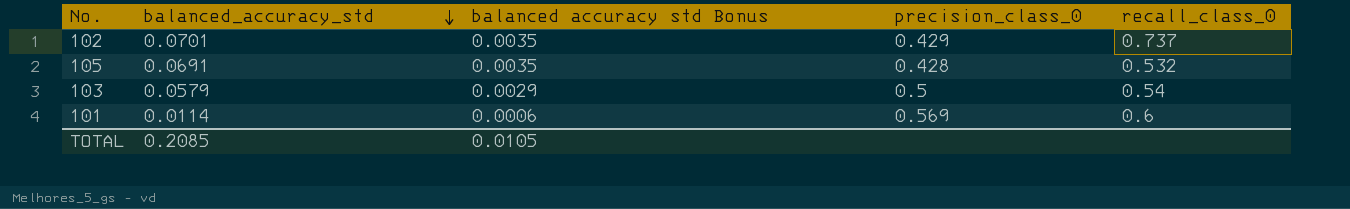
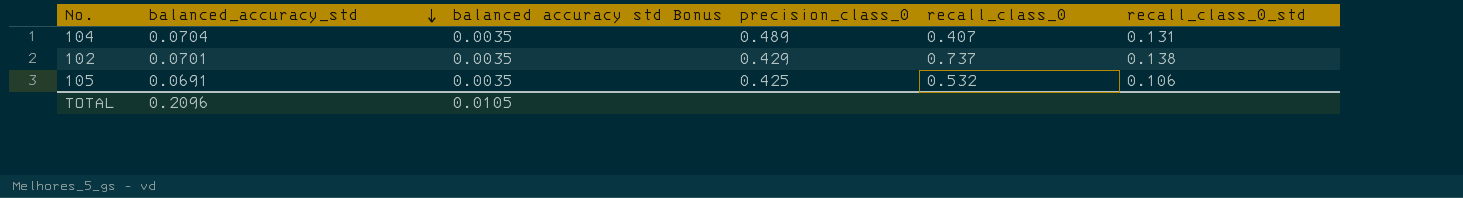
column recall_class_0_std | position: none -> 6
row 103: 0.0579 | 0.0029 | 0.5 | 0.54 -> none
row 101: 0.0114 | 0.0006 | 0.569 | 0.6 -> none
row 104: none -> 0.0704 | 0.0035 | 0.489 | 0.407 | 0.131
105 | precision_class_0: 0.428 -> 0.425
TOTAL | balanced_accuracy_std: 0.2085 -> 0.2096

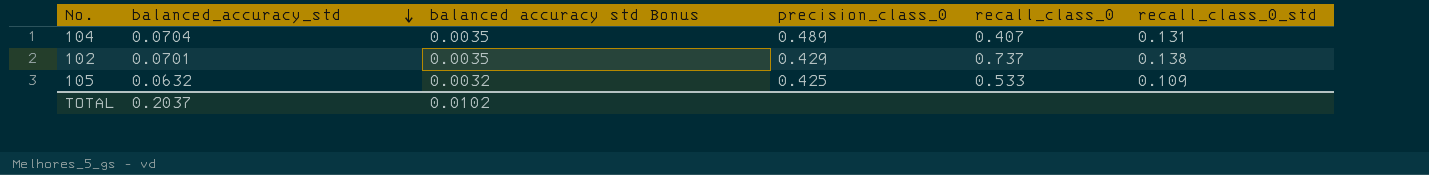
105 | balanced_accuracy_std: 0.0691 -> 0.0632
105 | balanced accuracy std Bonus: 0.0035 -> 0.0032
105 | recall_class_0: 0.532 -> 0.533
105 | recall_class_0_std: 0.106 -> 0.109
TOTAL | balanced_accuracy_std: 0.2096 -> 0.2037
TOTAL | balanced accuracy std Bonus: 0.0105 -> 0.0102

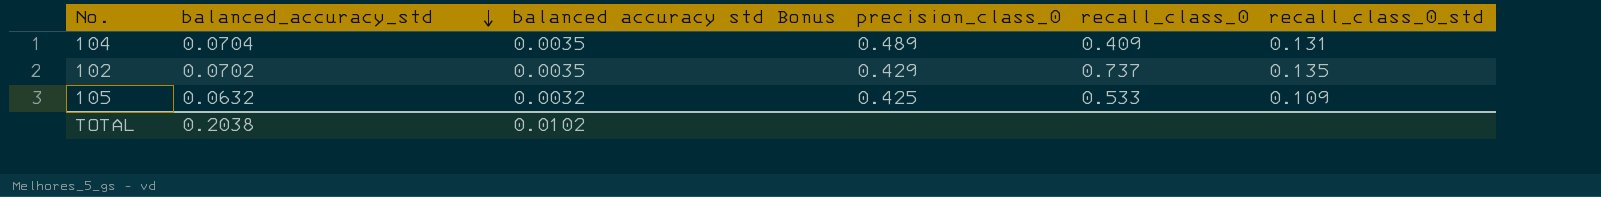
104 | recall_class_0: 0.407 -> 0.409
102 | balanced_accuracy_std: 0.0701 -> 0.0702
102 | recall_class_0_std: 0.138 -> 0.135
TOTAL | balanced_accuracy_std: 0.2037 -> 0.2038

